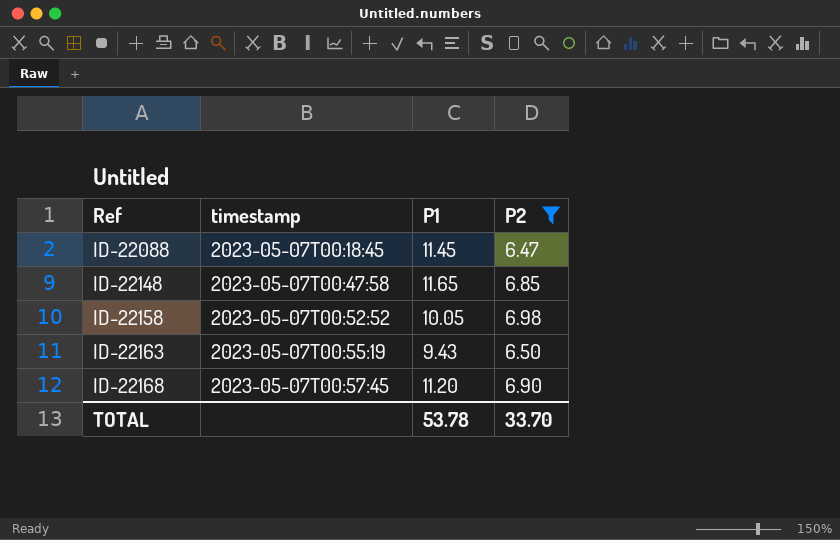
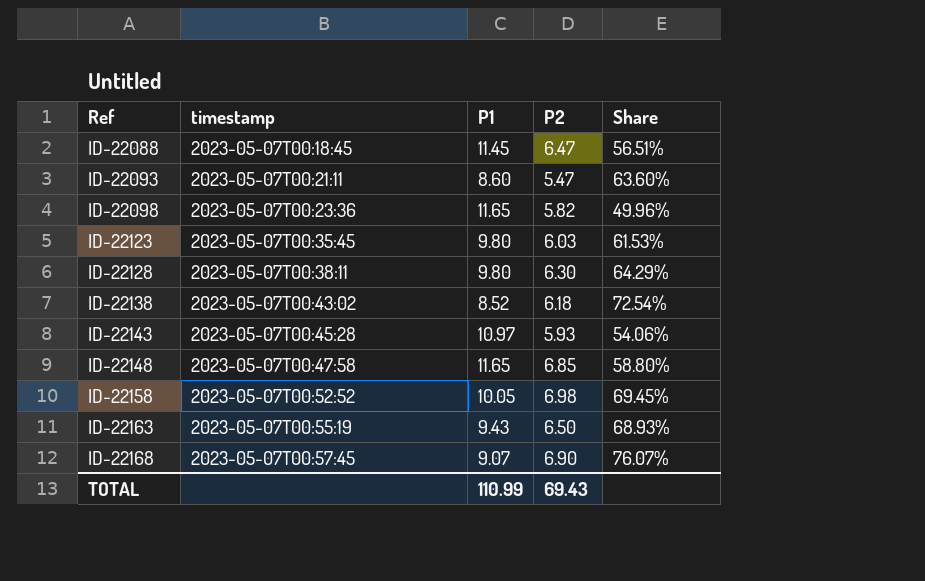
filter: P2 >= 6.47 -> none
column Share | formula: none -> [P2] / [P1]
ID-22168 | P1: 11.20 -> 9.07
TOTAL | P1: 53.78 -> 110.99
TOTAL | P2: 33.70 -> 69.43

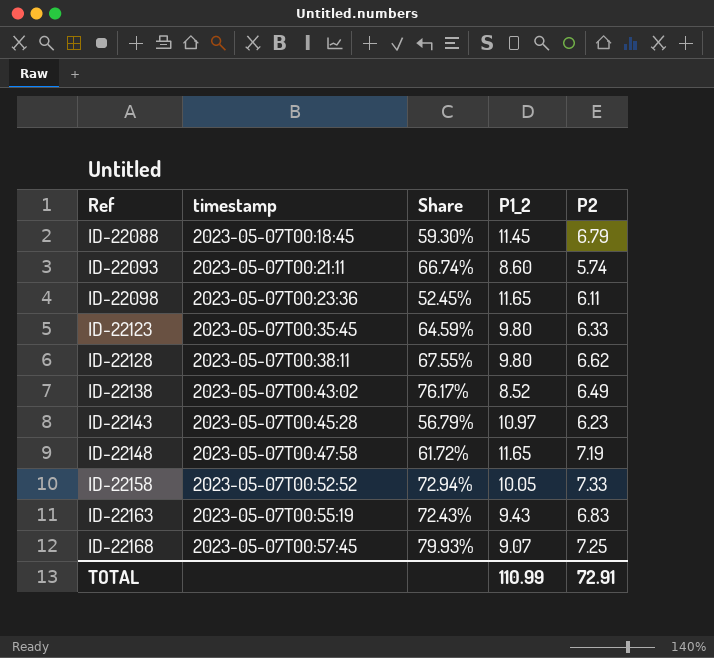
column Share | position: 5 -> 3
column name: P1 -> P1_2
ID-22088 | Share: 56.51% -> 59.30%
ID-22088 | P2: 6.47 -> 6.79
ID-22093 | Share: 63.60% -> 66.74%
ID-22093 | P2: 5.47 -> 5.74
ID-22098 | Share: 49.96% -> 52.45%
ID-22098 | P2: 5.82 -> 6.11
ID-22123 | Share: 61.53% -> 64.59%
ID-22123 | P2: 6.03 -> 6.33
ID-22128 | Share: 64.29% -> 67.55%
ID-22128 | P2: 6.30 -> 6.62
ID-22138 | Share: 72.54% -> 76.17%
ID-22138 | P2: 6.18 -> 6.49
ID-22143 | Share: 54.06% -> 56.79%
ID-22143 | P2: 5.93 -> 6.23
ID-22148 | Share: 58.80% -> 61.72%
ID-22148 | P2: 6.85 -> 7.19
ID-22158 | Share: 69.45% -> 72.94%
ID-22158 | P2: 6.98 -> 7.33
ID-22163 | Share: 68.93% -> 72.43%
ID-22163 | P2: 6.50 -> 6.83
ID-22168 | Share: 76.07% -> 79.93%
ID-22168 | P2: 6.90 -> 7.25
TOTAL | P2: 69.43 -> 72.91

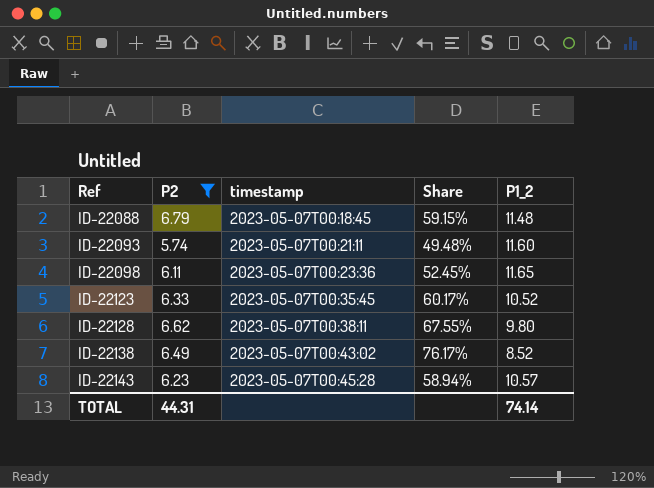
filter: none -> P2 <= 6.79
column P2 | position: 5 -> 2
ID-22088 | Share: 59.30% -> 59.15%
ID-22088 | P1_2: 11.45 -> 11.48
ID-22093 | Share: 66.74% -> 49.48%
ID-22093 | P1_2: 8.60 -> 11.60
ID-22123 | Share: 64.59% -> 60.17%
ID-22123 | P1_2: 9.80 -> 10.52
ID-22143 | Share: 56.79% -> 58.94%
ID-22143 | P1_2: 10.97 -> 10.57
TOTAL | P2: 72.91 -> 44.31
TOTAL | P1_2: 110.99 -> 74.14

